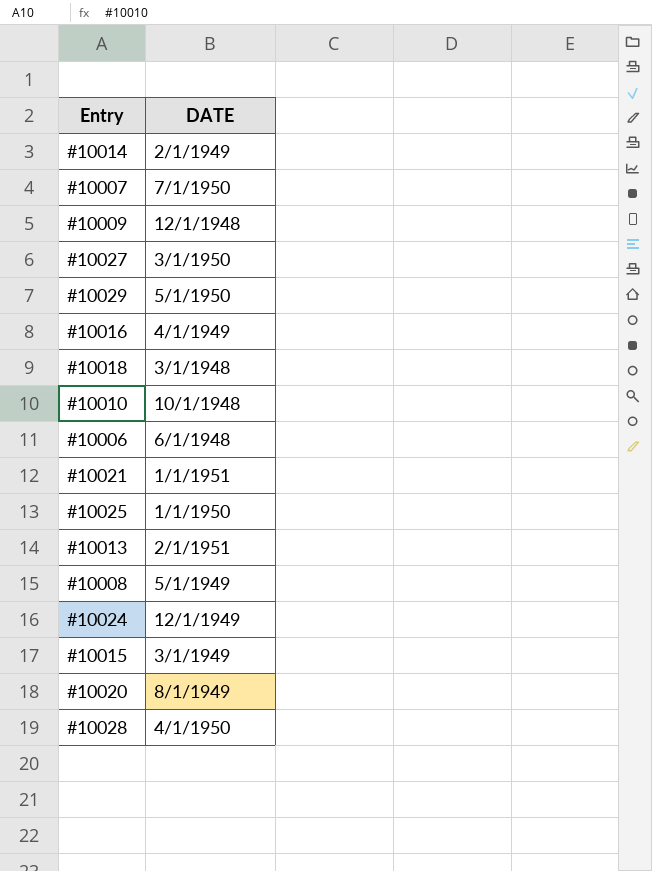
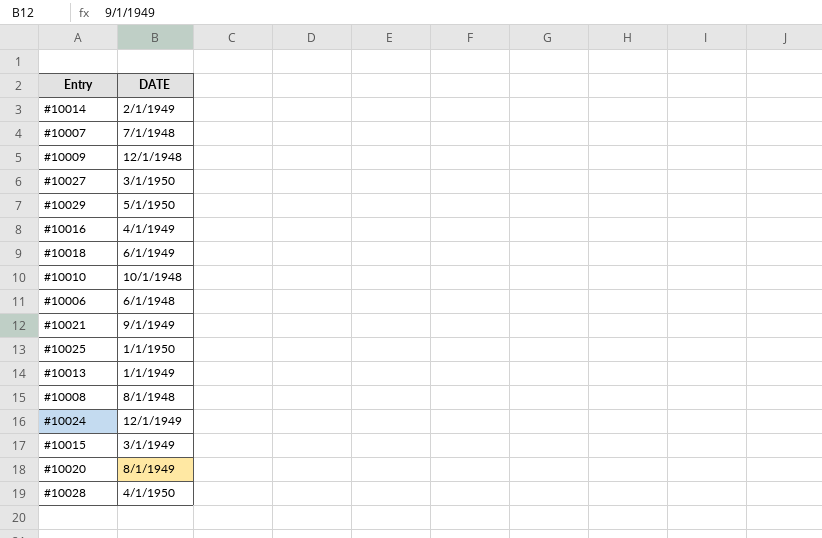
#10007 | DATE: 7/1/1950 -> 7/1/1948
#10018 | DATE: 3/1/1948 -> 6/1/1949
#10021 | DATE: 1/1/1951 -> 9/1/1949
#10013 | DATE: 2/1/1951 -> 1/1/1949
#10008 | DATE: 5/1/1949 -> 8/1/1948

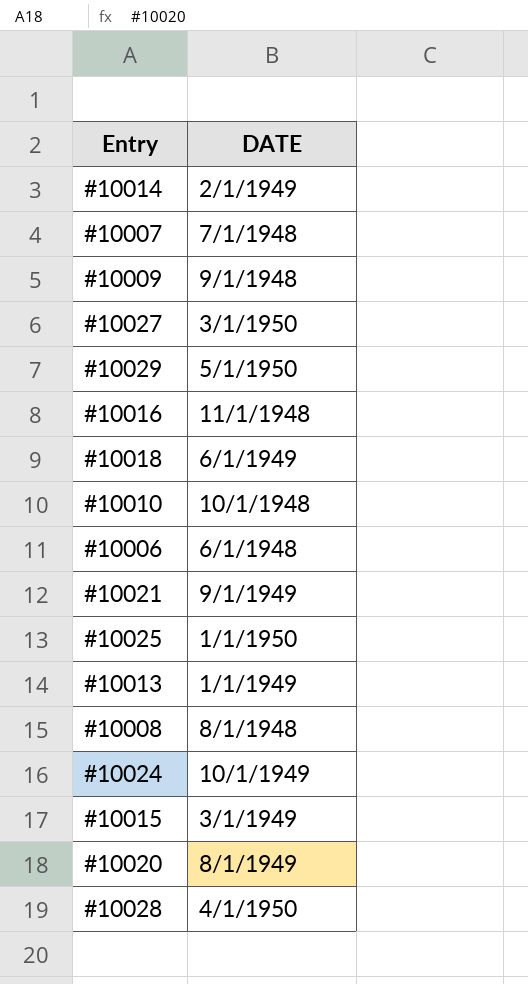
#10009 | DATE: 12/1/1948 -> 9/1/1948
#10016 | DATE: 4/1/1949 -> 11/1/1948
#10024 | DATE: 12/1/1949 -> 10/1/1949

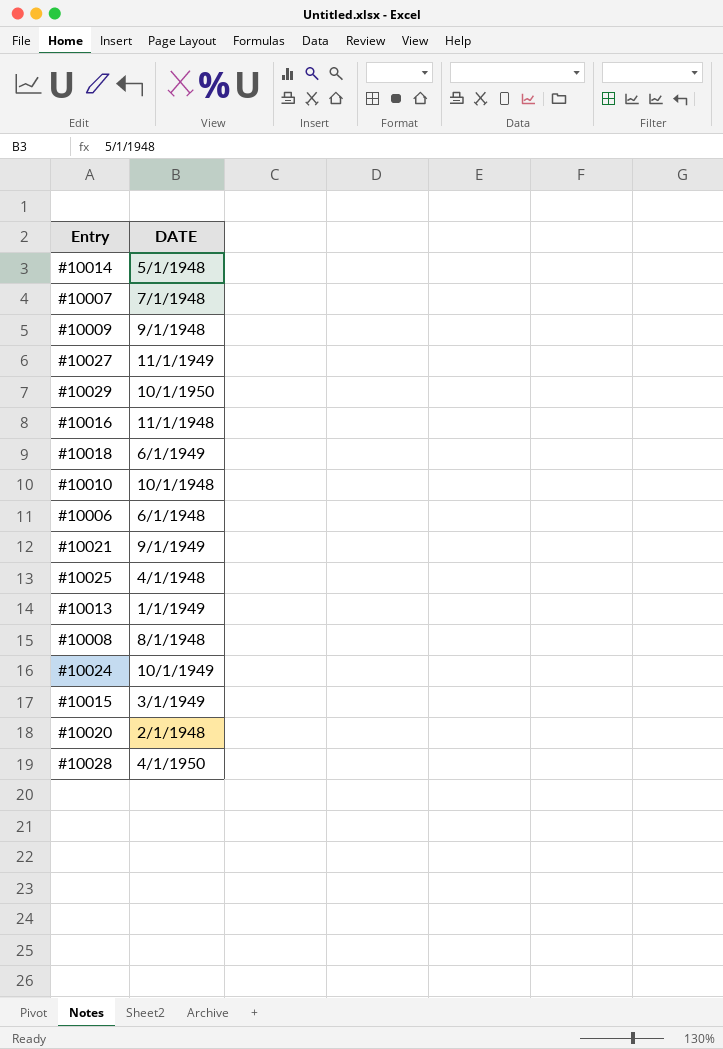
#10014 | DATE: 2/1/1949 -> 5/1/1948
#10027 | DATE: 3/1/1950 -> 11/1/1949
#10029 | DATE: 5/1/1950 -> 10/1/1950
#10025 | DATE: 1/1/1950 -> 4/1/1948
#10020 | DATE: 8/1/1949 -> 2/1/1948

